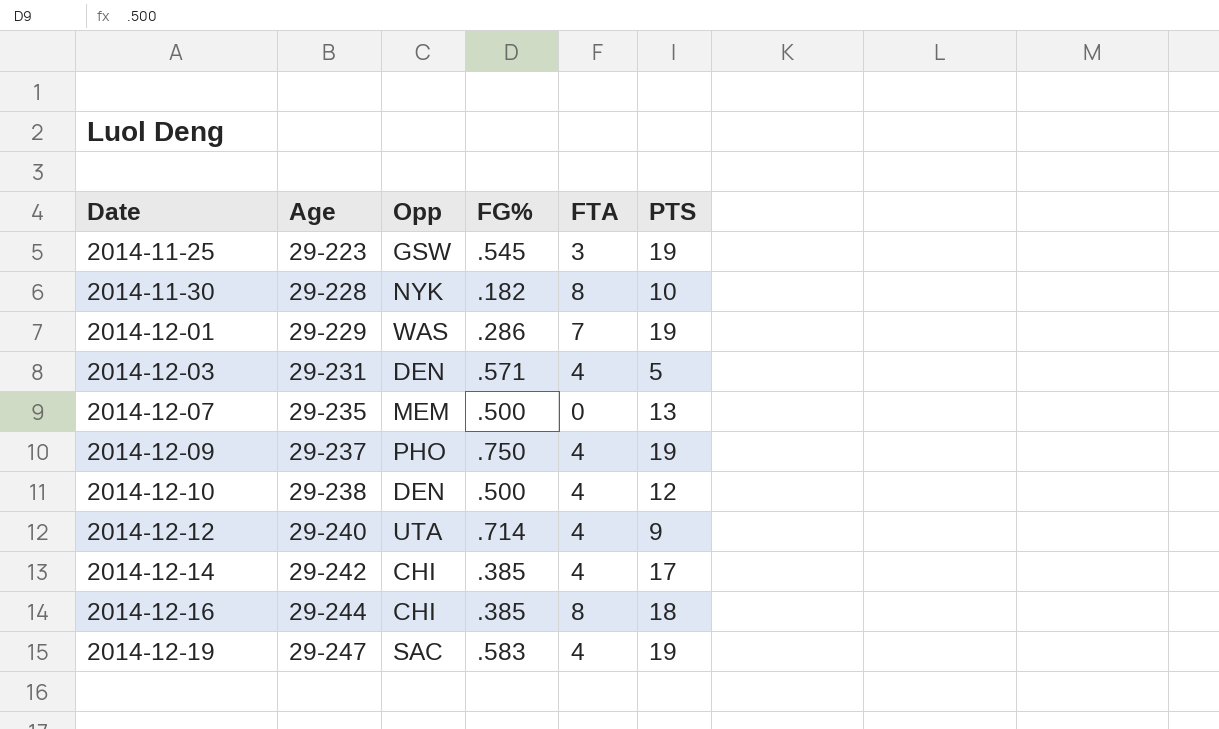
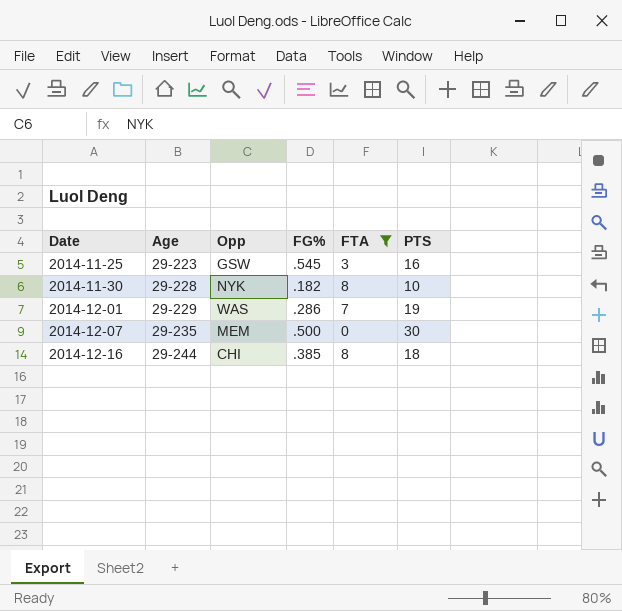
filter: none -> FTA != 4
2014-11-25 | PTS: 19 -> 16
2014-12-07 | PTS: 13 -> 30

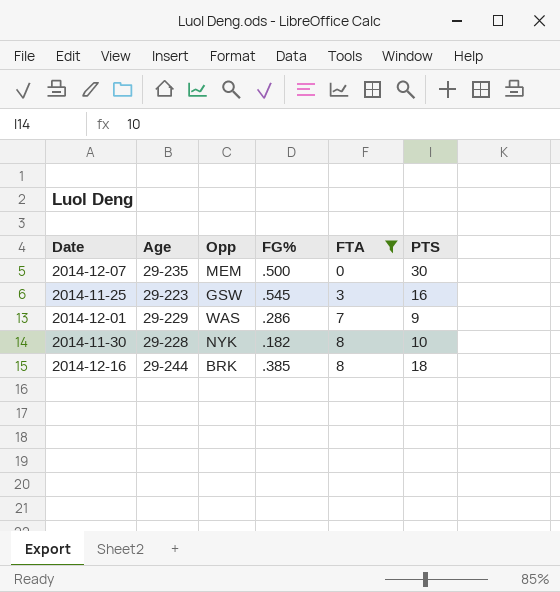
row order: Date ascending -> FTA ascending
2014-12-01 | PTS: 19 -> 9
2014-12-16 | Opp: CHI -> BRK

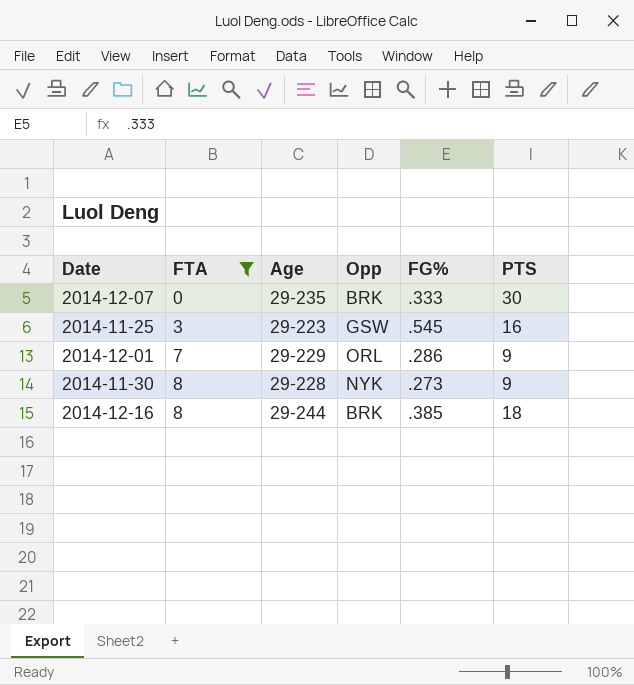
column FTA | position: 5 -> 2
2014-12-07 | Opp: MEM -> BRK
2014-12-07 | FG%: .500 -> .333
2014-12-01 | Opp: WAS -> ORL
2014-11-30 | FG%: .182 -> .273
2014-11-30 | PTS: 10 -> 9

